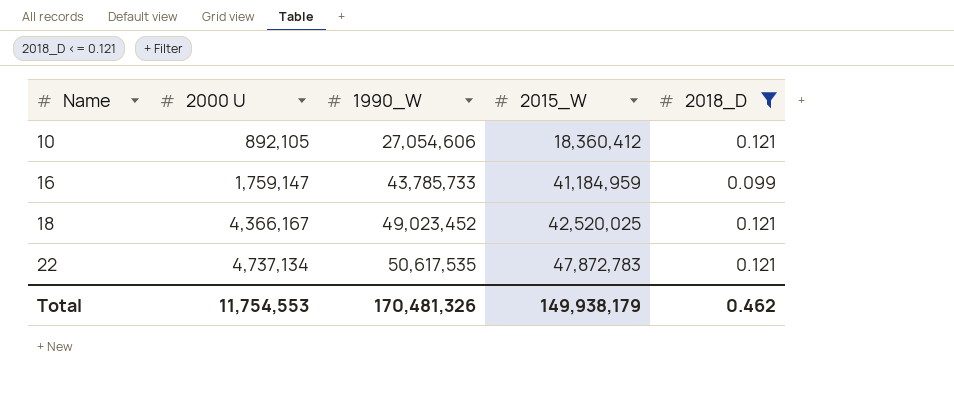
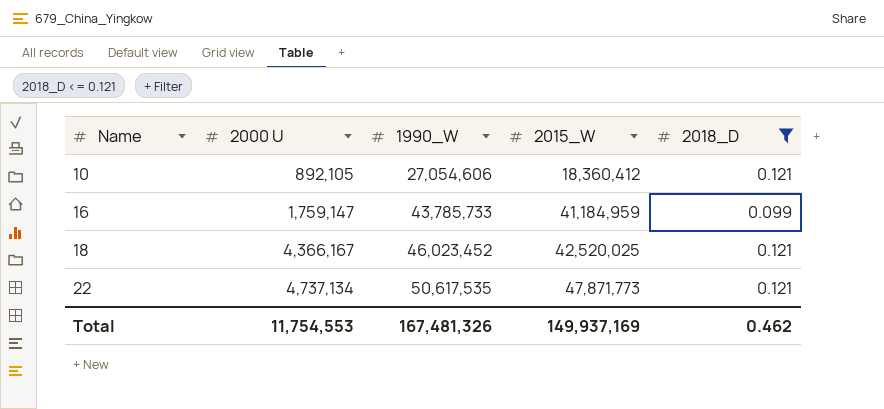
18 | 1990_W: 49,023,452 -> 46,023,452
22 | 2015_W: 47,872,783 -> 47,871,773
Total | 1990_W: 170,481,326 -> 167,481,326
Total | 2015_W: 149,938,179 -> 149,937,169

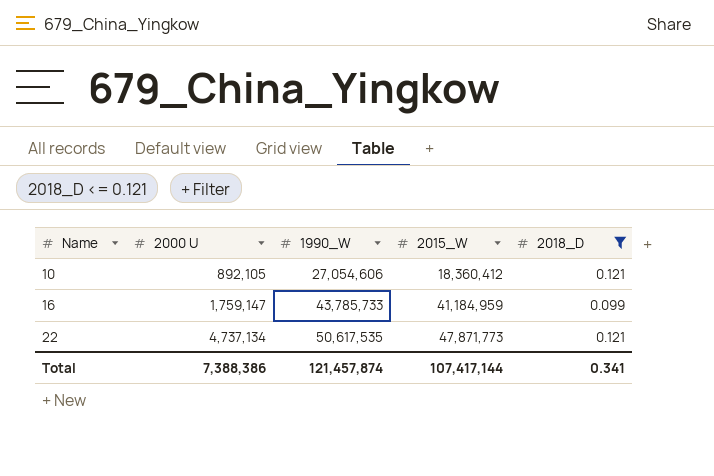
row 18: 4,366,167 | 46,023,452 | 42,520,025 | 0.121 -> none
Total | 2000 U: 11,754,553 -> 7,388,386
Total | 1990_W: 167,481,326 -> 121,457,874
Total | 2015_W: 149,937,169 -> 107,417,144
Total | 2018_D: 0.462 -> 0.341

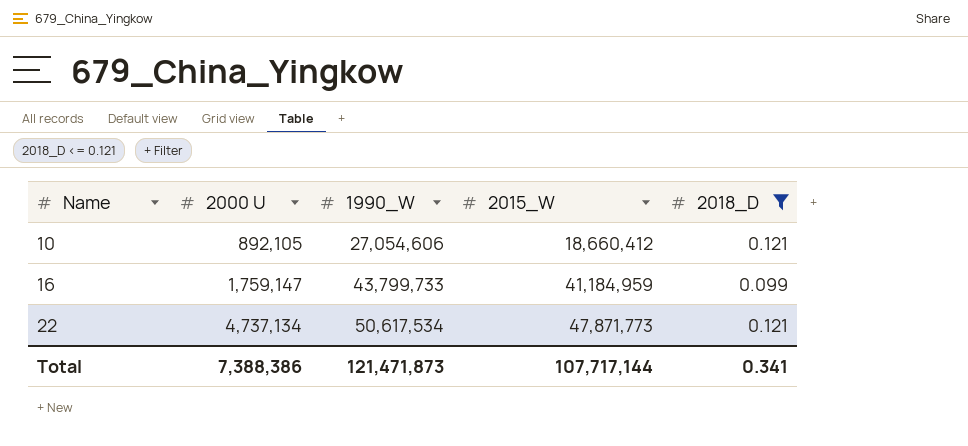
10 | 2015_W: 18,360,412 -> 18,660,412
16 | 1990_W: 43,785,733 -> 43,799,733
22 | 1990_W: 50,617,535 -> 50,617,534
Total | 1990_W: 121,457,874 -> 121,471,873
Total | 2015_W: 107,417,144 -> 107,717,144

